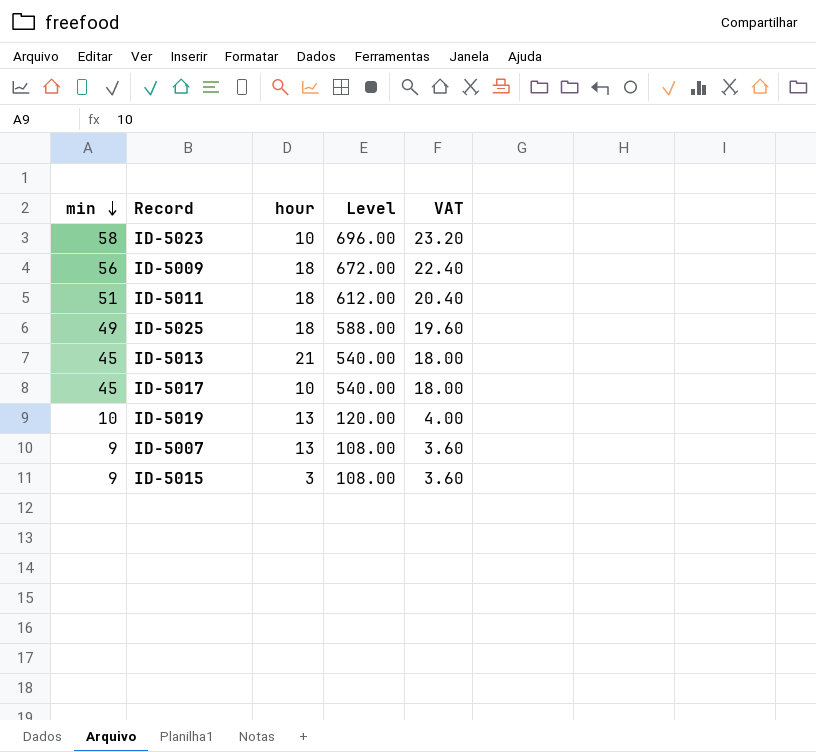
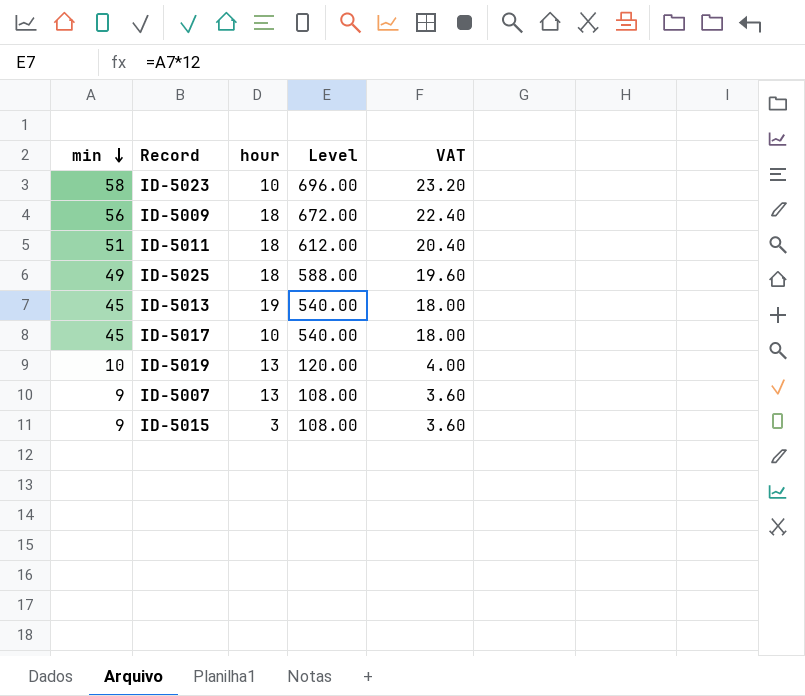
ID-5013 | hour: 21 -> 19

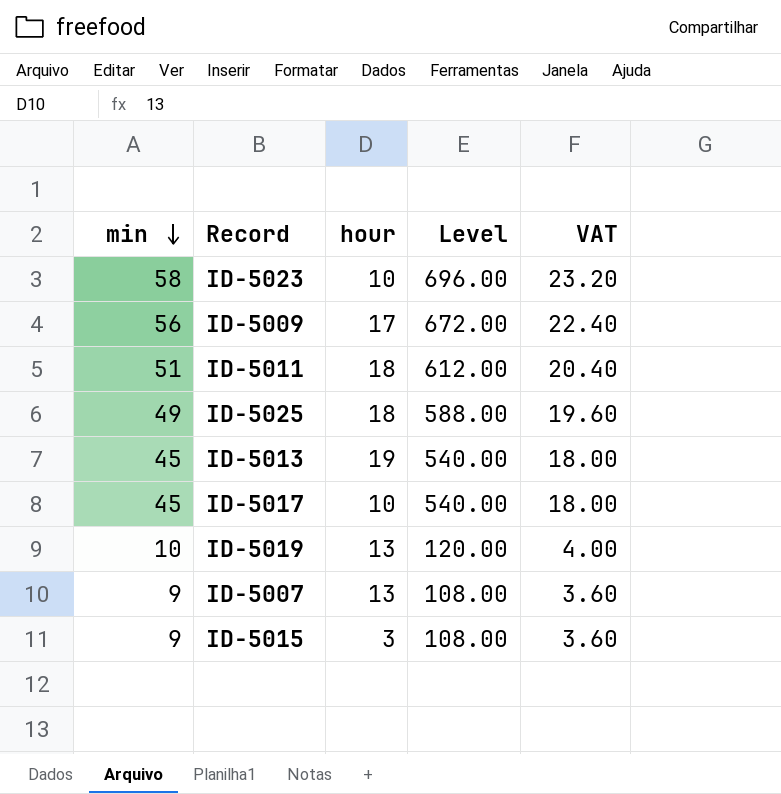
ID-5009 | hour: 18 -> 17

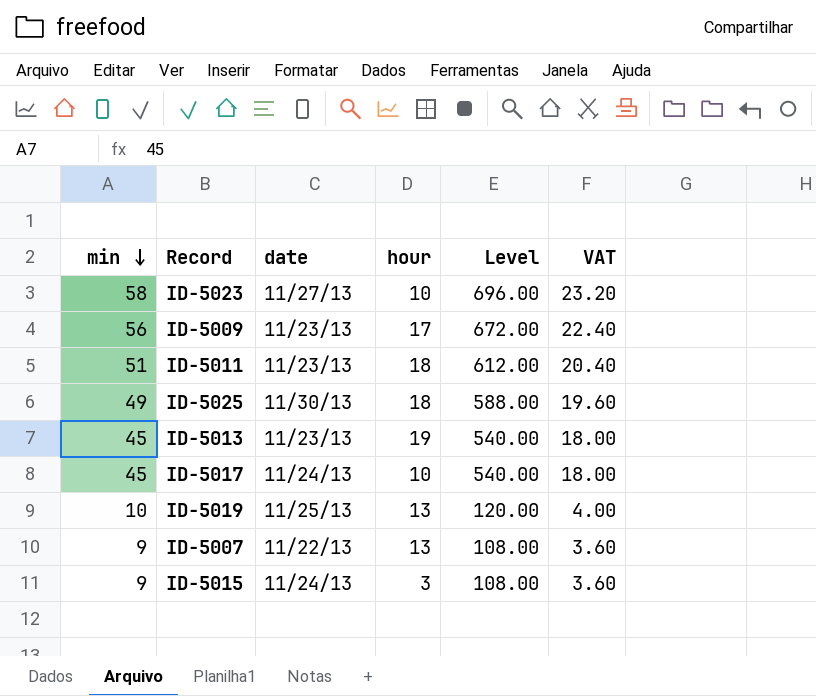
column date | position: none -> 3

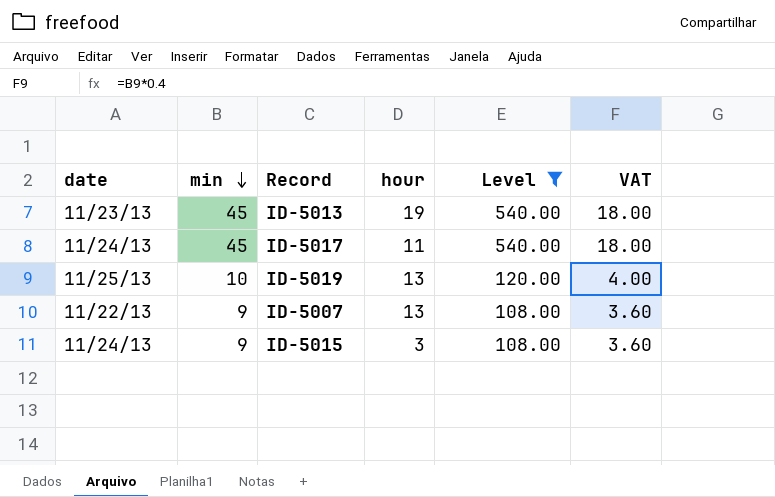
filter: none -> Level <= 540.00
column date | position: 3 -> 1
ID-5017 | hour: 10 -> 11

